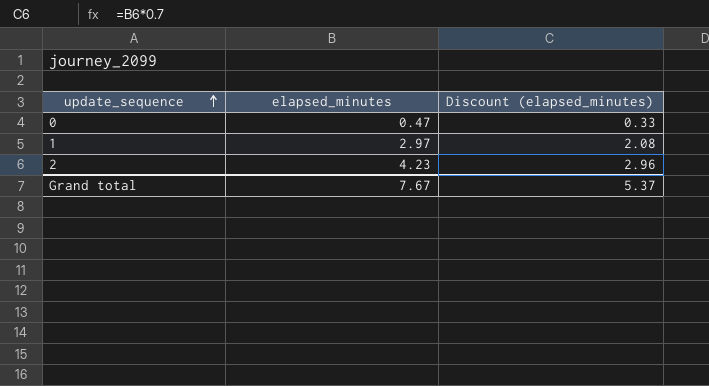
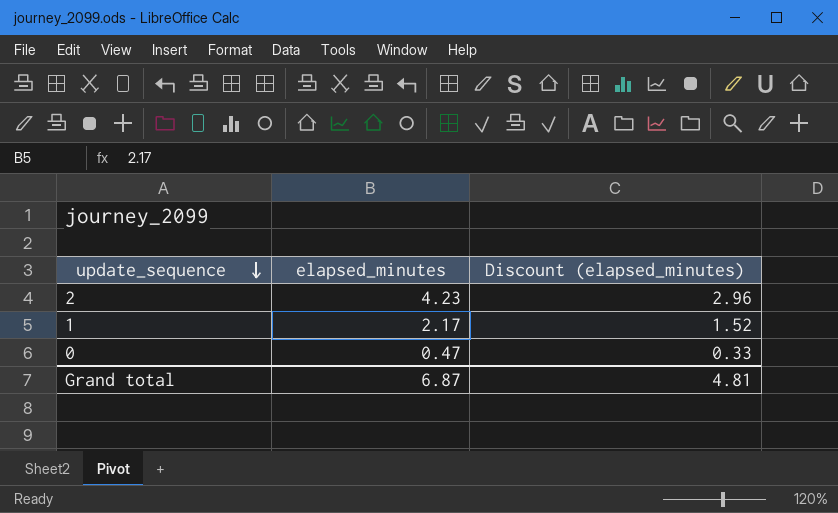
row order: update_sequence ascending -> update_sequence descending
1 | elapsed_minutes: 2.97 -> 2.17
1 | Discount (elapsed_minutes): 2.08 -> 1.52
Grand total | elapsed_minutes: 7.67 -> 6.87
Grand total | Discount (elapsed_minutes): 5.37 -> 4.81

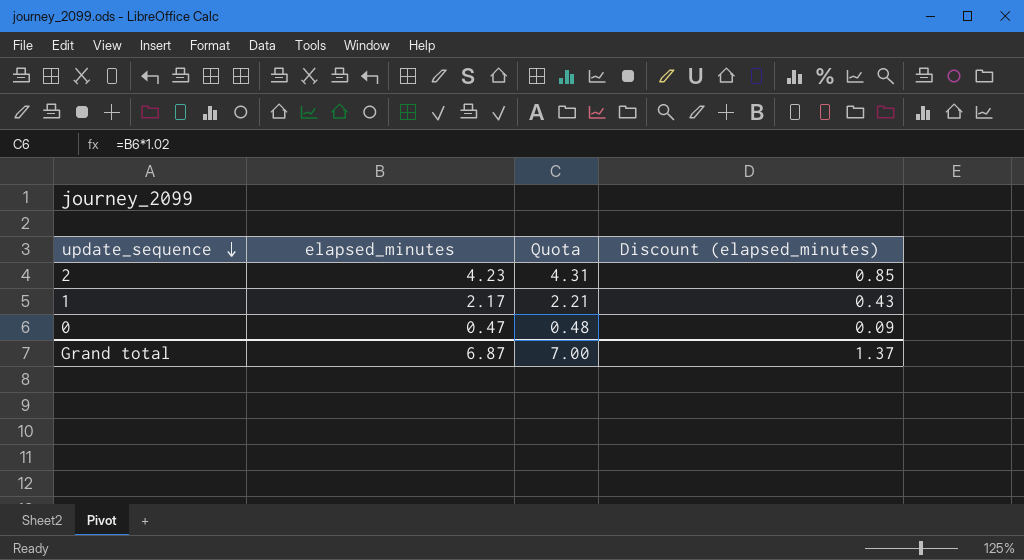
column Quota | formula: none -> [elapsed_minutes] * 1.02
column Discount (elapsed_minutes) | formula: [elapsed_minutes] * 0.7 -> [elapsed_minutes] * 0.2
Grand total | Discount (elapsed_minutes): 4.81 -> 1.37

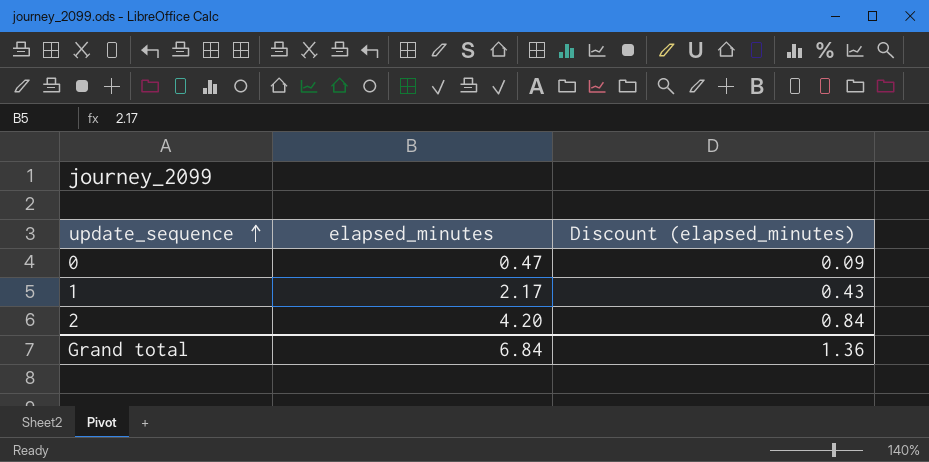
row order: update_sequence descending -> update_sequence ascending
column Quota | formula: [elapsed_minutes] * 1.02 -> none
2 | elapsed_minutes: 4.23 -> 4.20
2 | Discount (elapsed_minutes): 0.85 -> 0.84
Grand total | elapsed_minutes: 6.87 -> 6.84
Grand total | Discount (elapsed_minutes): 1.37 -> 1.36

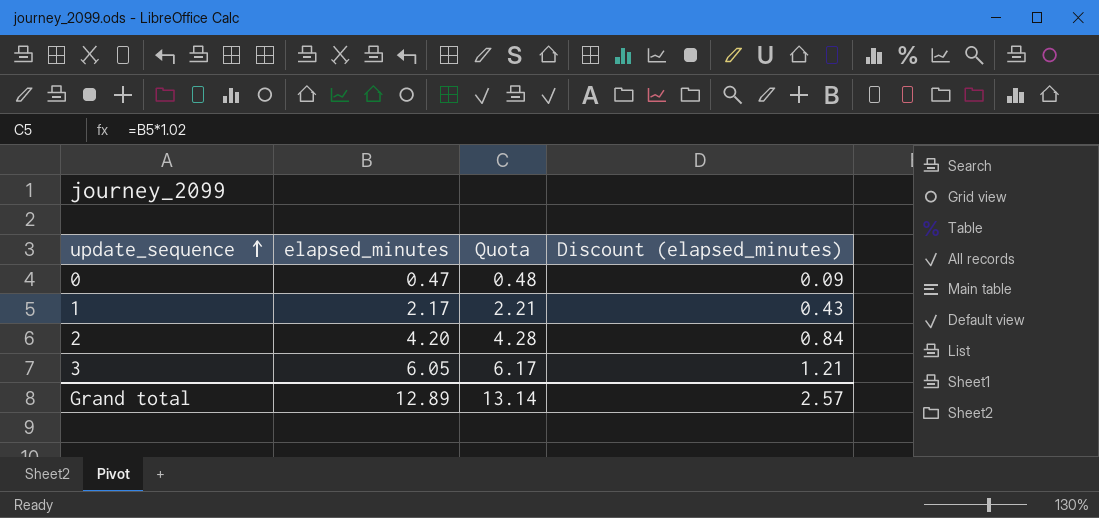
column Quota | formula: none -> [elapsed_minutes] * 1.02
row 3: none -> 6.05 | 6.17 | 1.21
Grand total | elapsed_minutes: 6.84 -> 12.89
Grand total | Discount (elapsed_minutes): 1.36 -> 2.57

